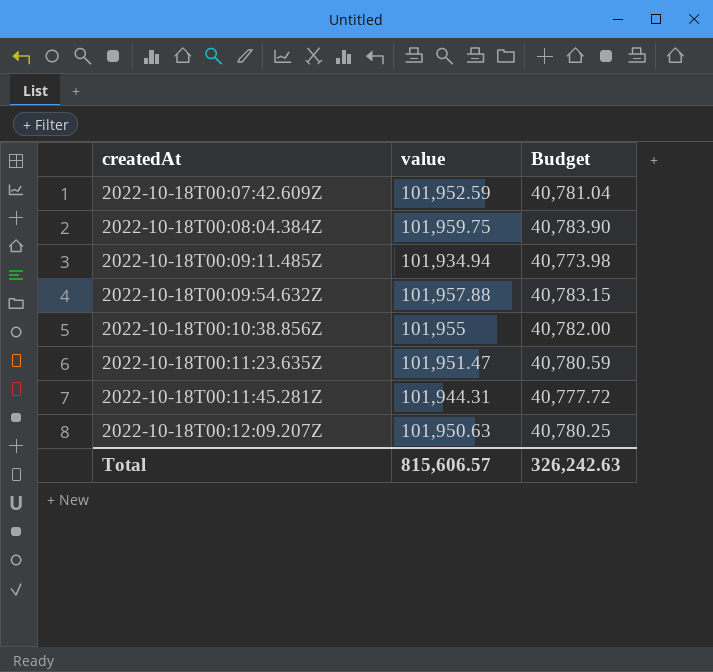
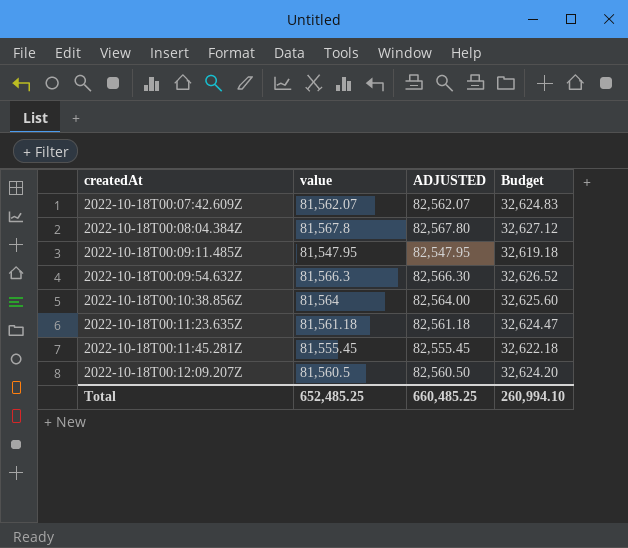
column ADJUSTED | formula: none -> [value] + 1000
2022-10-18T00:07:42.609Z | value: 101,952.59 -> 81,562.07
2022-10-18T00:07:42.609Z | Budget: 40,781.04 -> 32,624.83
2022-10-18T00:08:04.384Z | value: 101,959.75 -> 81,567.8
2022-10-18T00:08:04.384Z | Budget: 40,783.90 -> 32,627.12
2022-10-18T00:09:11.485Z | value: 101,934.94 -> 81,547.95
2022-10-18T00:09:11.485Z | Budget: 40,773.98 -> 32,619.18
2022-10-18T00:09:54.632Z | value: 101,957.88 -> 81,566.3
2022-10-18T00:09:54.632Z | Budget: 40,783.15 -> 32,626.52
2022-10-18T00:10:38.856Z | value: 101,955 -> 81,564
2022-10-18T00:10:38.856Z | Budget: 40,782.00 -> 32,625.60
2022-10-18T00:11:23.635Z | value: 101,951.47 -> 81,561.18
2022-10-18T00:11:23.635Z | Budget: 40,780.59 -> 32,624.47
2022-10-18T00:11:45.281Z | value: 101,944.31 -> 81,555.45
2022-10-18T00:11:45.281Z | Budget: 40,777.72 -> 32,622.18
2022-10-18T00:12:09.207Z | value: 101,950.63 -> 81,560.5
2022-10-18T00:12:09.207Z | Budget: 40,780.25 -> 32,624.20
Total | value: 815,606.57 -> 652,485.25
Total | Budget: 326,242.63 -> 260,994.10

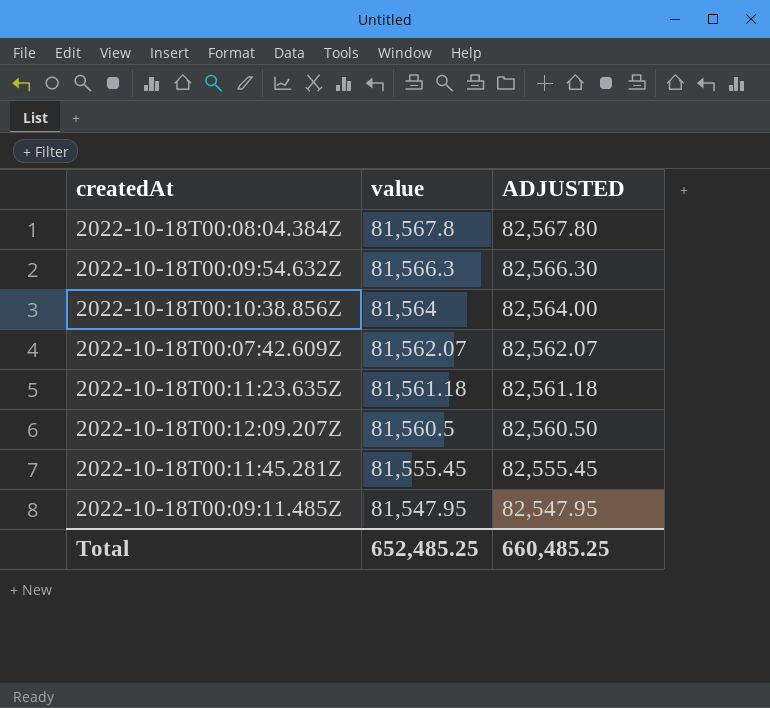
row order: createdAt ascending -> value descending
column Budget | formula: [value] * 0.4 -> none

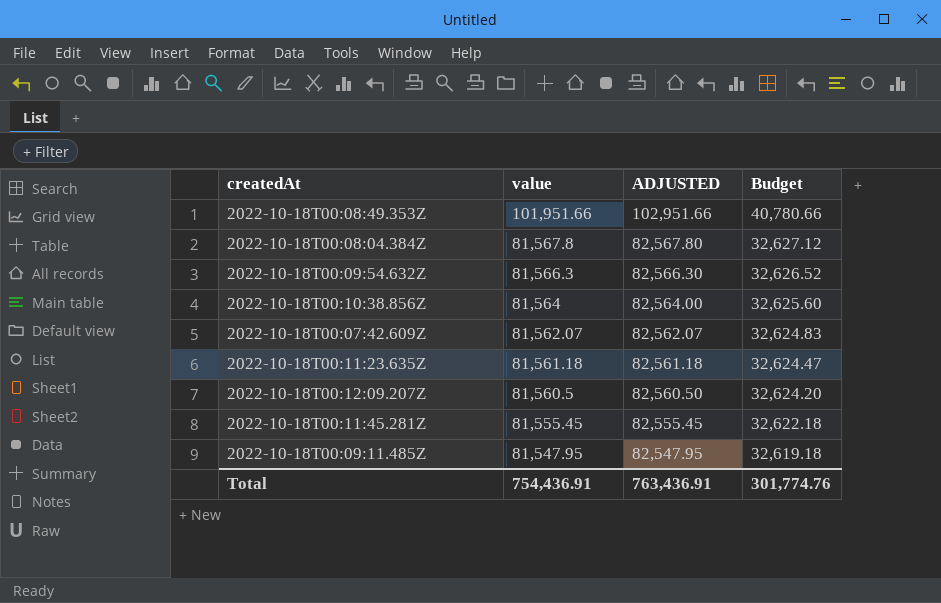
column Budget | formula: none -> [value] * 0.4
row 2022-10-18T00:08:49.353Z: none -> 101,951.66 | 102,951.66 | 40,780.66
Total | value: 652,485.25 -> 754,436.91
Total | ADJUSTED: 660,485.25 -> 763,436.91

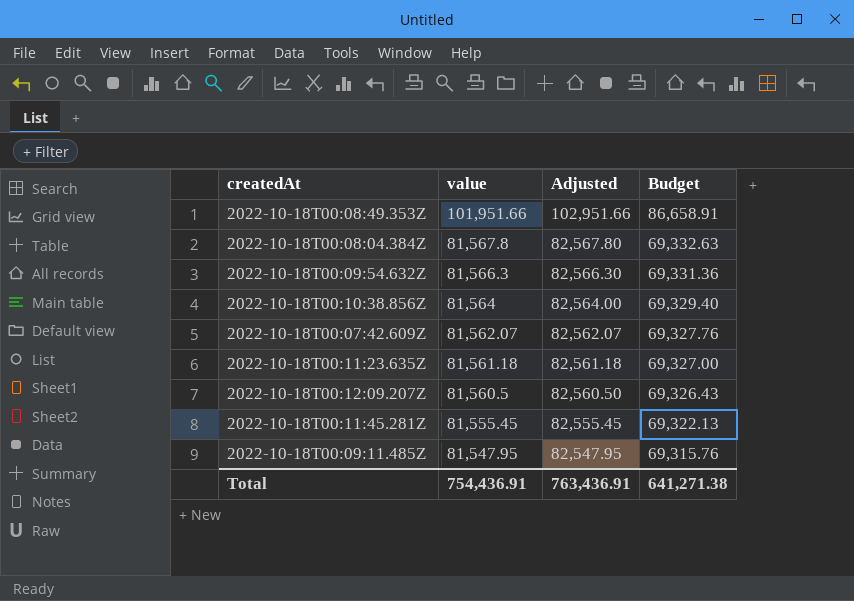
column name: ADJUSTED -> Adjusted
column Budget | formula: [value] * 0.4 -> [value] * 0.85
Total | Budget: 301,774.76 -> 641,271.38

